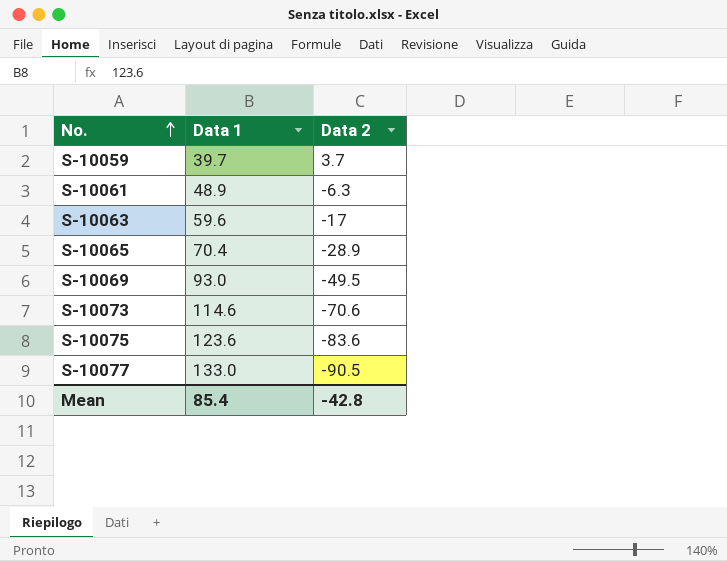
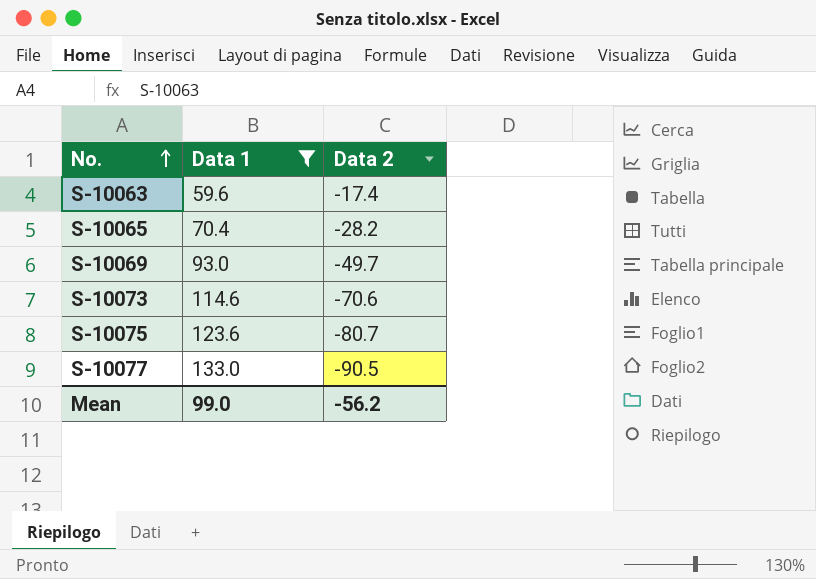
filter: none -> Data 1 >= 59.6
S-10063 | Data 2: -17 -> -17.4
S-10065 | Data 2: -28.9 -> -28.2
S-10069 | Data 2: -49.5 -> -49.7
S-10075 | Data 2: -83.6 -> -80.7
Mean | Data 1: 85.4 -> 99.0
Mean | Data 2: -42.8 -> -56.2

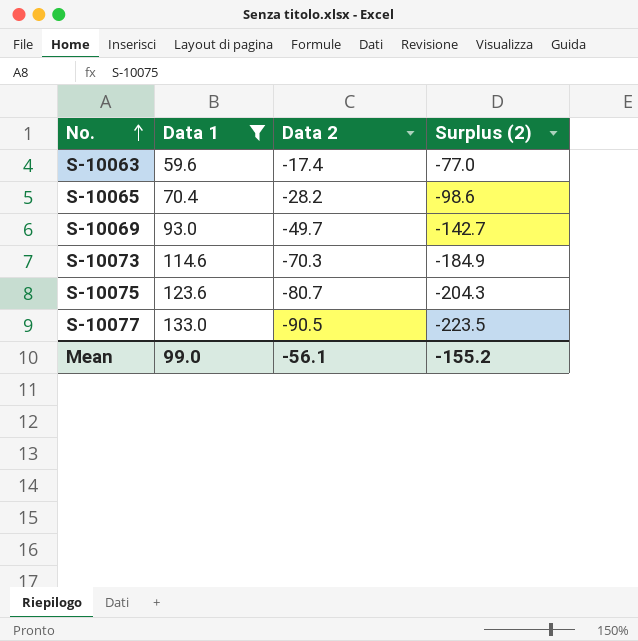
column Surplus (2) | formula: none -> [Data 2] - [Data 1]
S-10073 | Data 2: -70.6 -> -70.3
Mean | Data 2: -56.2 -> -56.1

